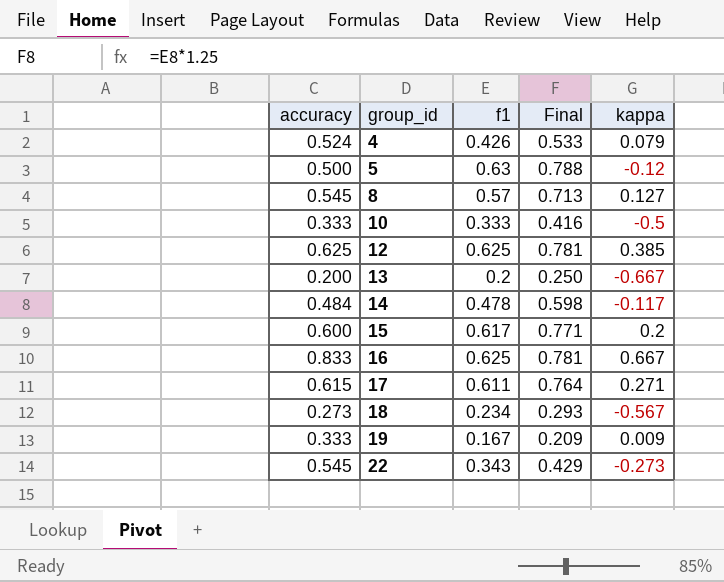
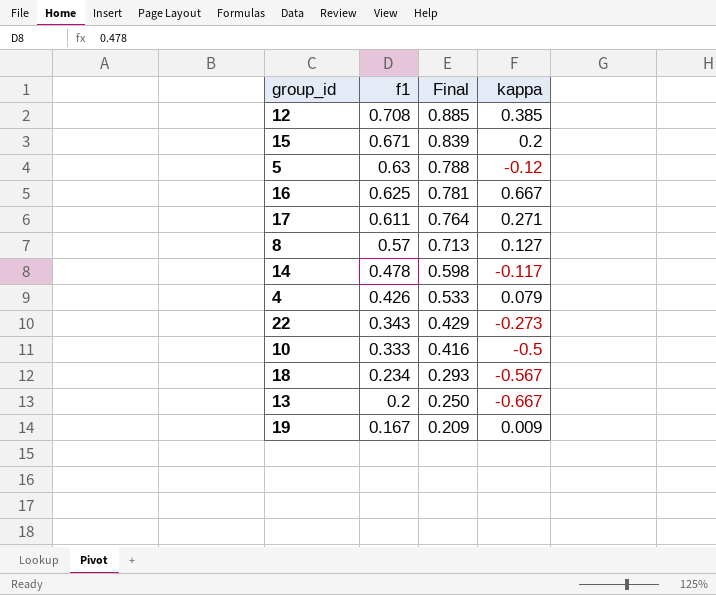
row order: group_id ascending -> f1 descending
column accuracy | position: 1 -> none
12 | f1: 0.625 -> 0.708
12 | Final: 0.781 -> 0.885
15 | f1: 0.617 -> 0.671
15 | Final: 0.771 -> 0.839

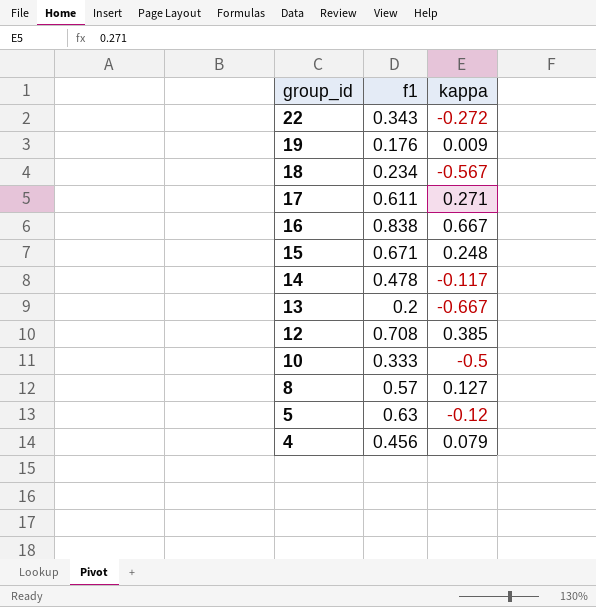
row order: f1 descending -> group_id descending
column Final | formula: [f1] * 1.25 -> none
22 | kappa: -0.273 -> -0.272
19 | f1: 0.167 -> 0.176
16 | f1: 0.625 -> 0.838
15 | kappa: 0.2 -> 0.248
4 | f1: 0.426 -> 0.456

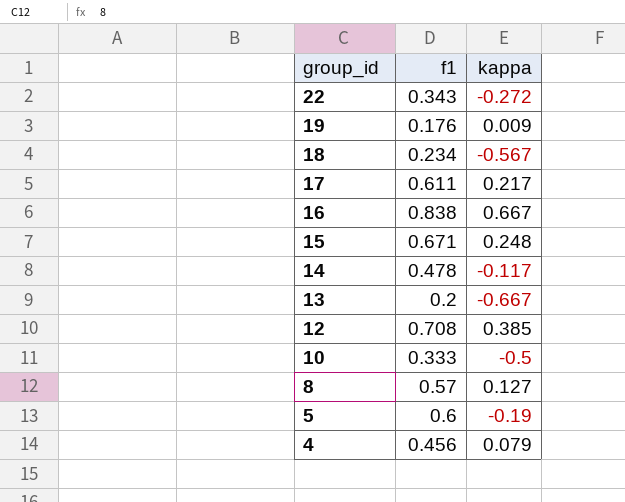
17 | kappa: 0.271 -> 0.217
5 | f1: 0.63 -> 0.6
5 | kappa: -0.12 -> -0.19

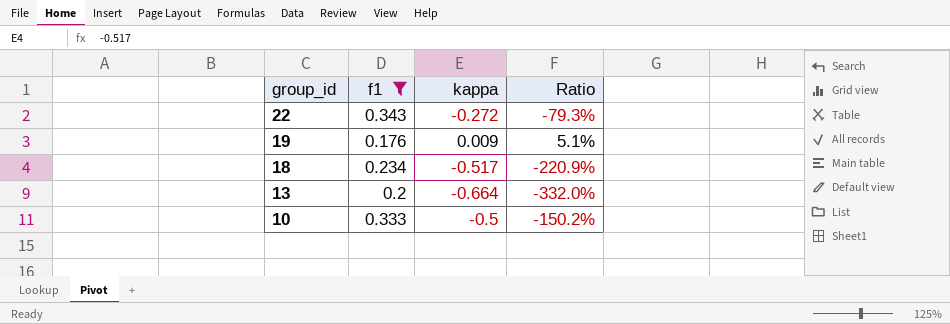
filter: none -> f1 <= 0.343
column Ratio | formula: none -> [kappa] / [f1]
18 | kappa: -0.567 -> -0.517
13 | kappa: -0.667 -> -0.664

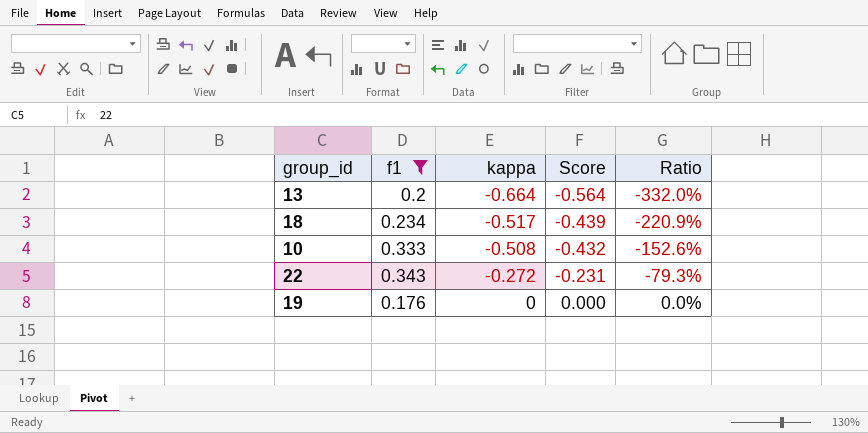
row order: group_id descending -> kappa ascending
column Score | formula: none -> [kappa] * 0.85
10 | kappa: -0.5 -> -0.508
10 | Ratio: -150.2% -> -152.6%
19 | kappa: 0.009 -> 0
19 | Ratio: 5.1% -> 0.0%

